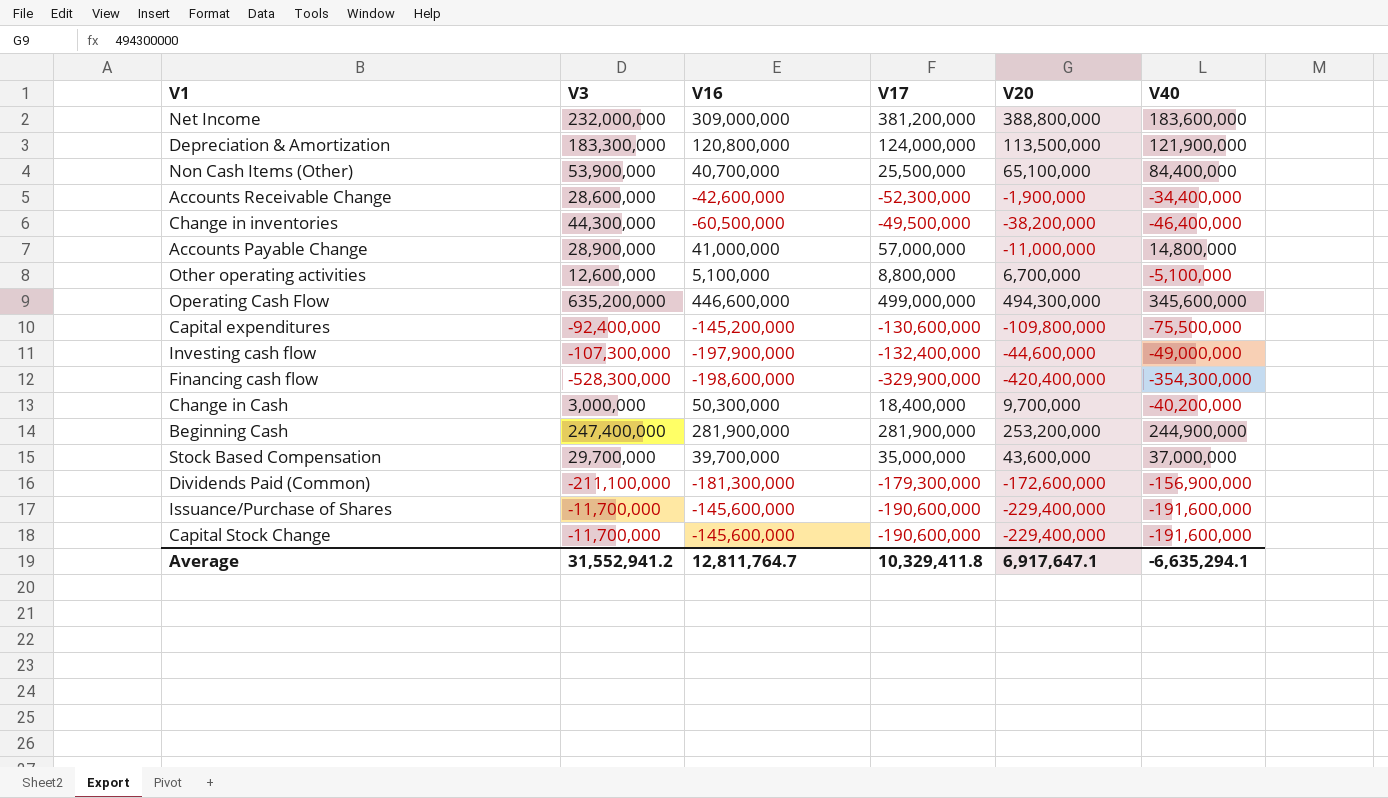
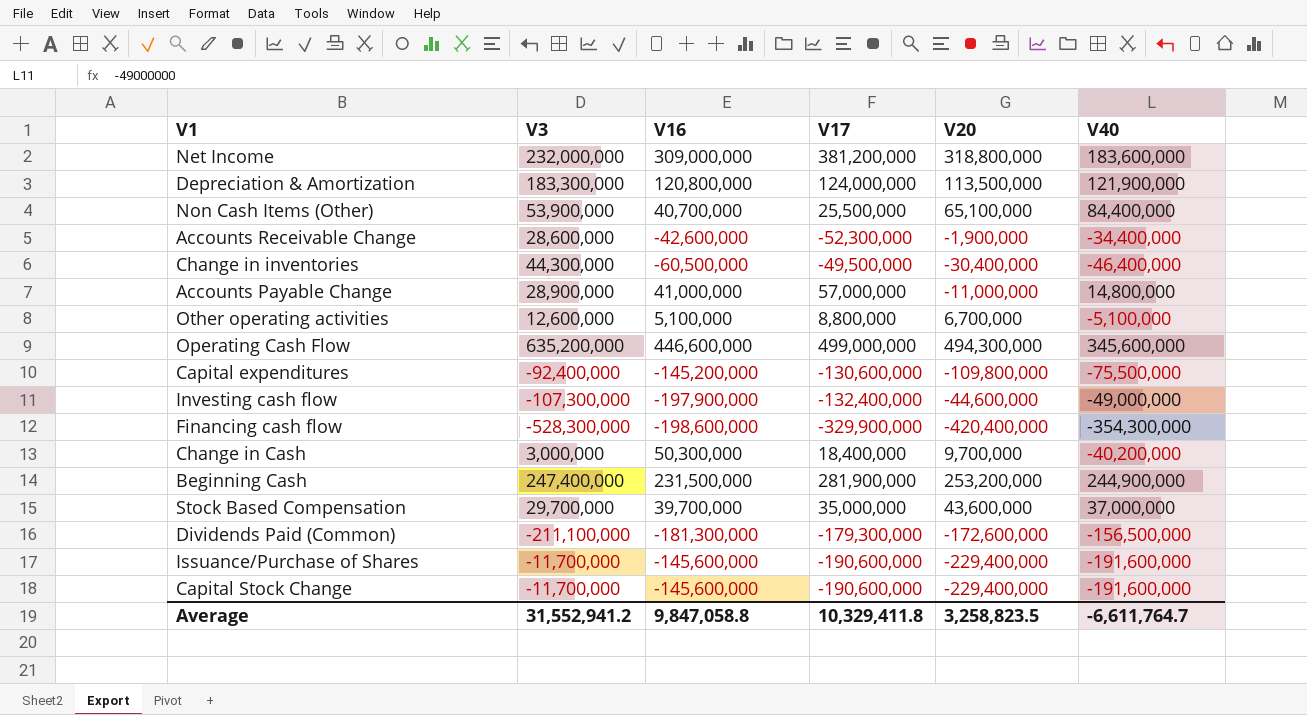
Net Income | V20: 388,800,000 -> 318,800,000
Change in inventories | V20: -38,200,000 -> -30,400,000
Beginning Cash | V16: 281,900,000 -> 231,500,000
Dividends Paid (Common) | V40: -156,900,000 -> -156,500,000
Average | V16: 12,811,764.7 -> 9,847,058.8
Average | V20: 6,917,647.1 -> 3,258,823.5
Average | V40: -6,635,294.1 -> -6,611,764.7

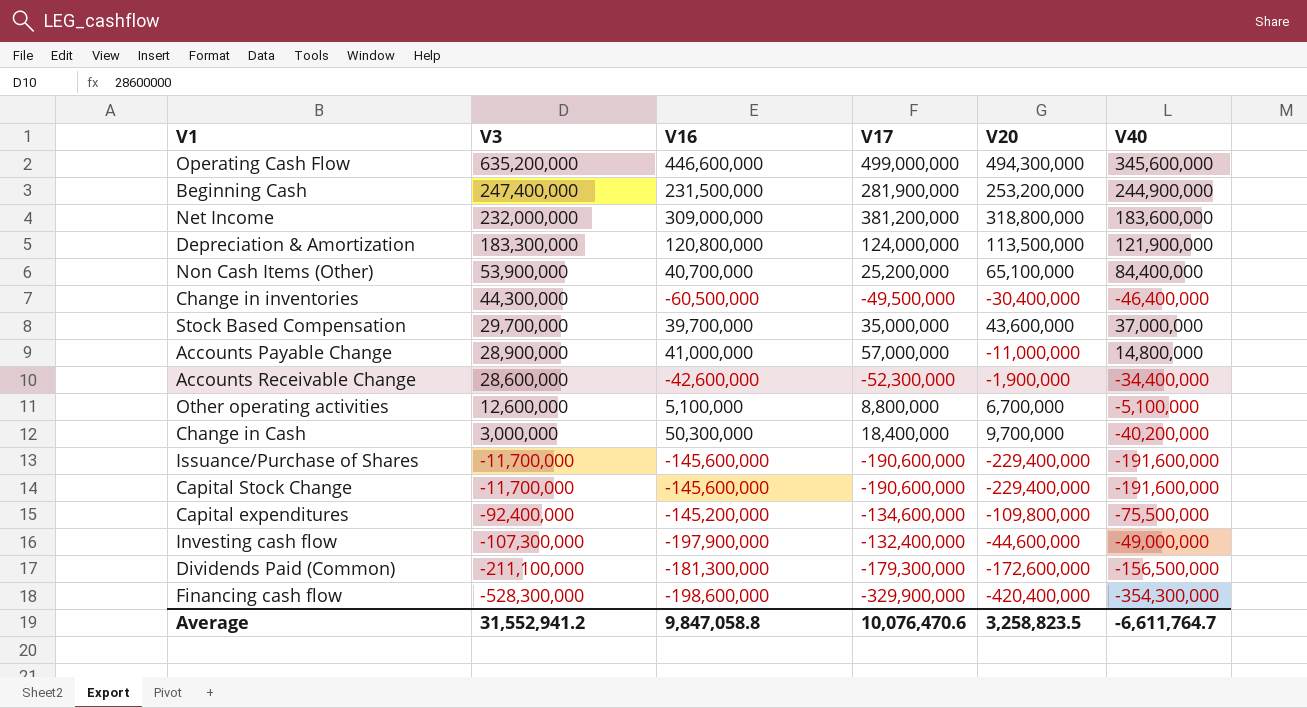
row order: none -> V3 descending
Non Cash Items (Other) | V17: 25,500,000 -> 25,200,000
Capital expenditures | V17: -130,600,000 -> -134,600,000
Average | V17: 10,329,411.8 -> 10,076,470.6

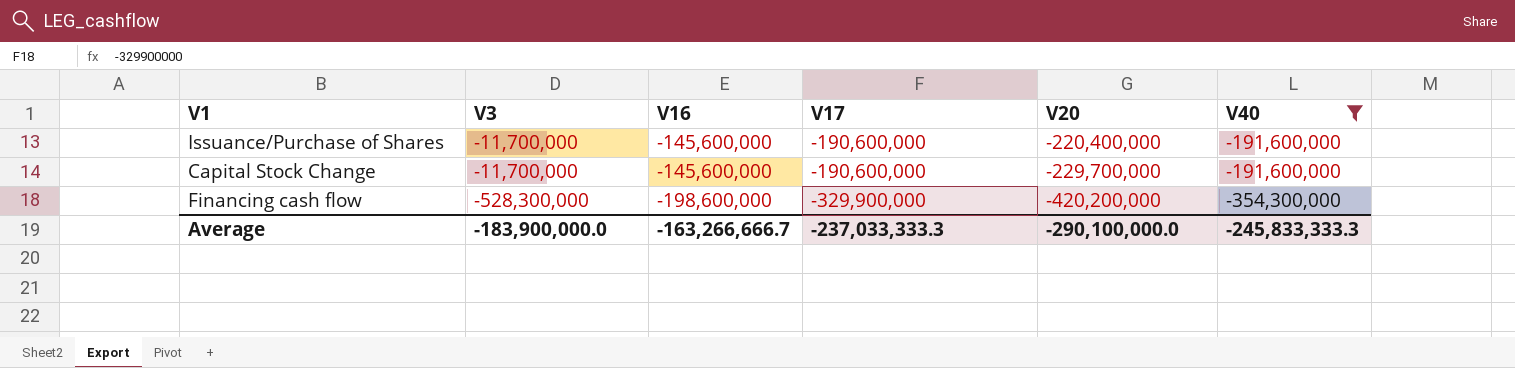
filter: none -> V40 <= -191,600,000
Issuance/Purchase of Shares | V20: -229,400,000 -> -220,400,000
Capital Stock Change | V20: -229,400,000 -> -229,700,000
Financing cash flow | V20: -420,400,000 -> -420,200,000
Average | V3: 31,552,941.2 -> -183,900,000.0
Average | V16: 9,847,058.8 -> -163,266,666.7
Average | V17: 10,076,470.6 -> -237,033,333.3
Average | V20: 3,258,823.5 -> -290,100,000.0
Average | V40: -6,611,764.7 -> -245,833,333.3

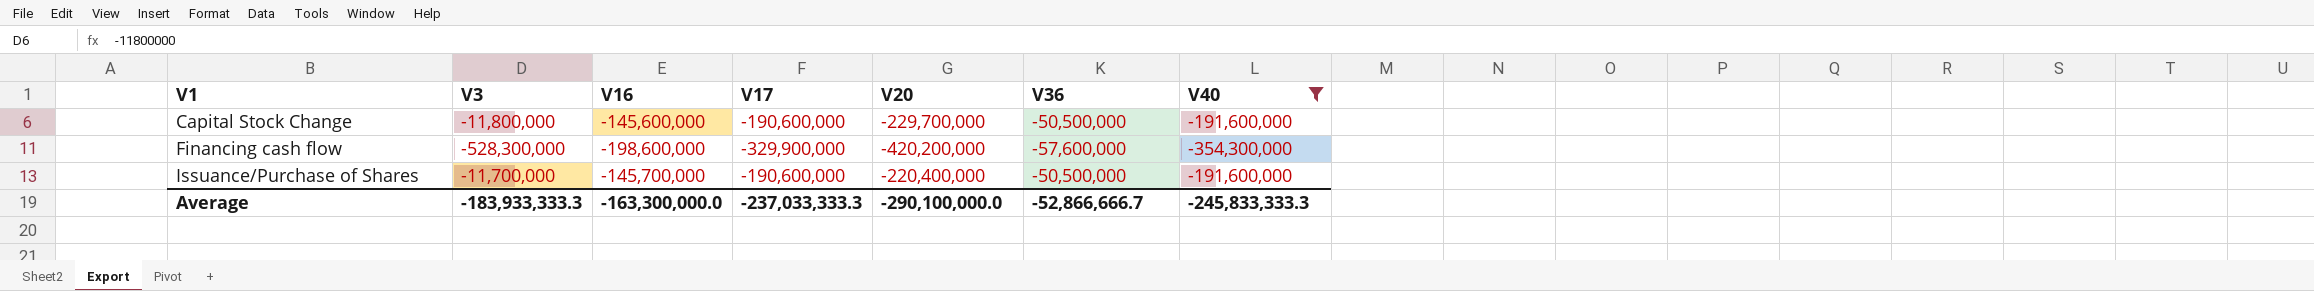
row order: V3 descending -> V1 ascending
column V36 | position: none -> 6
Capital Stock Change | V3: -11,700,000 -> -11,800,000
Issuance/Purchase of Shares | V16: -145,600,000 -> -145,700,000
Average | V3: -183,900,000.0 -> -183,933,333.3
Average | V16: -163,266,666.7 -> -163,300,000.0

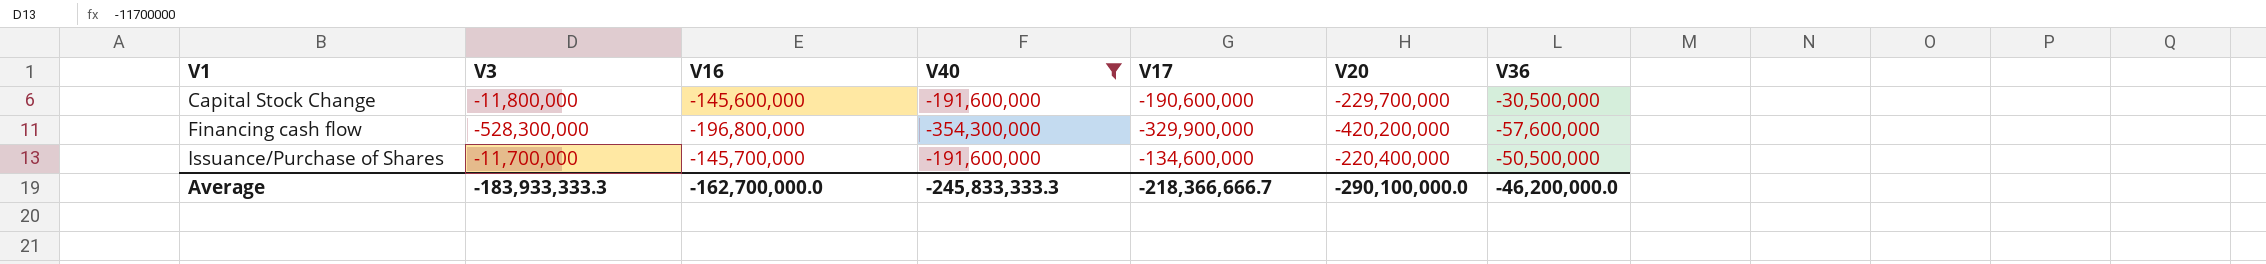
column V40 | position: 7 -> 4
Capital Stock Change | V36: -50,500,000 -> -30,500,000
Financing cash flow | V16: -198,600,000 -> -196,800,000
Issuance/Purchase of Shares | V17: -190,600,000 -> -134,600,000
Average | V16: -163,300,000.0 -> -162,700,000.0
Average | V17: -237,033,333.3 -> -218,366,666.7
Average | V36: -52,866,666.7 -> -46,200,000.0

